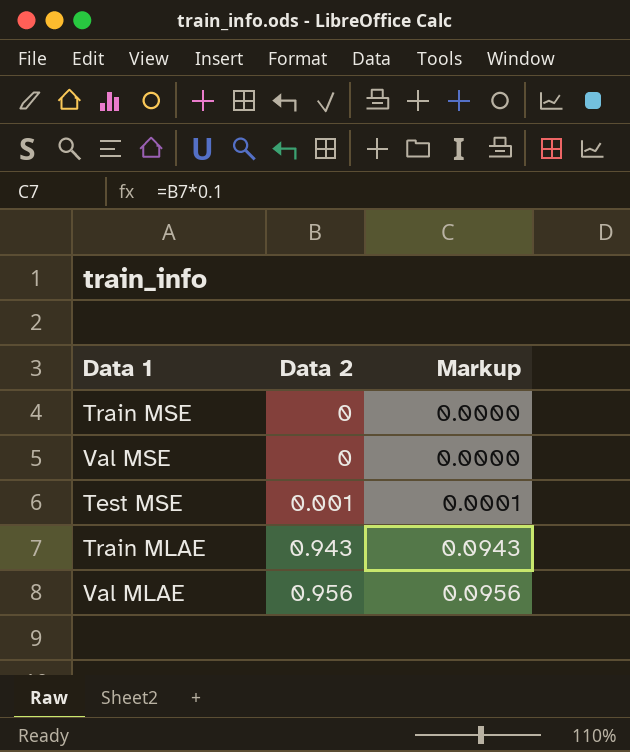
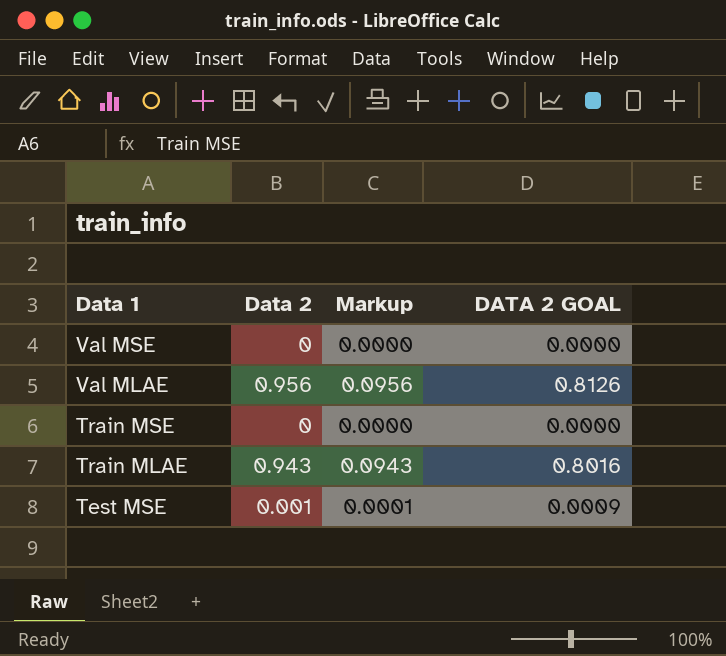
row order: Data 2 ascending -> Data 1 descending
column DATA 2 GOAL | formula: none -> [Data 2] * 0.85

